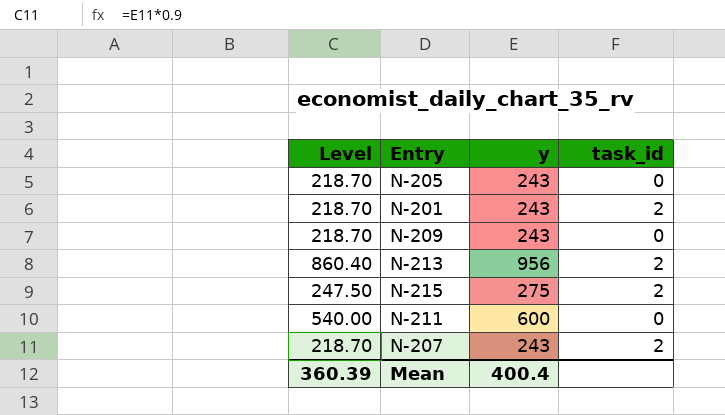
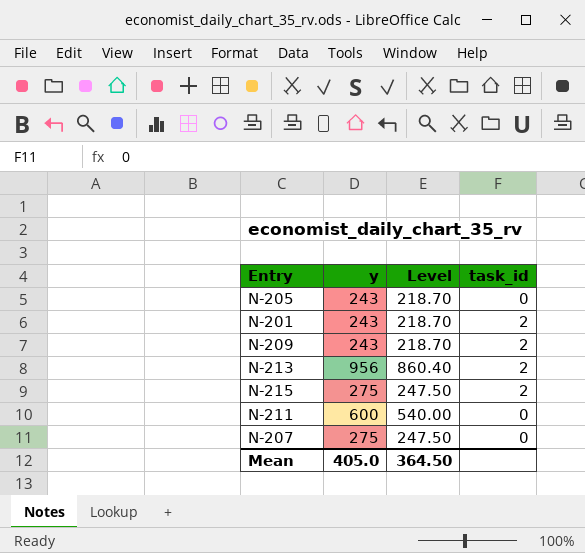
column Level | position: 1 -> 3
N-209 | task_id: 0 -> 2
N-207 | y: 243 -> 275
N-207 | Level: 218.70 -> 247.50
N-207 | task_id: 2 -> 0
Mean | y: 400.4 -> 405.0
Mean | Level: 360.39 -> 364.50

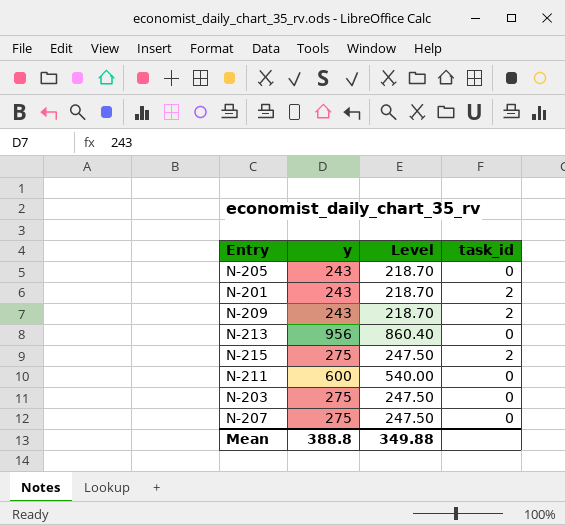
N-213 | task_id: 2 -> 0
row N-203: none -> 275 | 247.50 | 0
Mean | y: 405.0 -> 388.8
Mean | Level: 364.50 -> 349.88

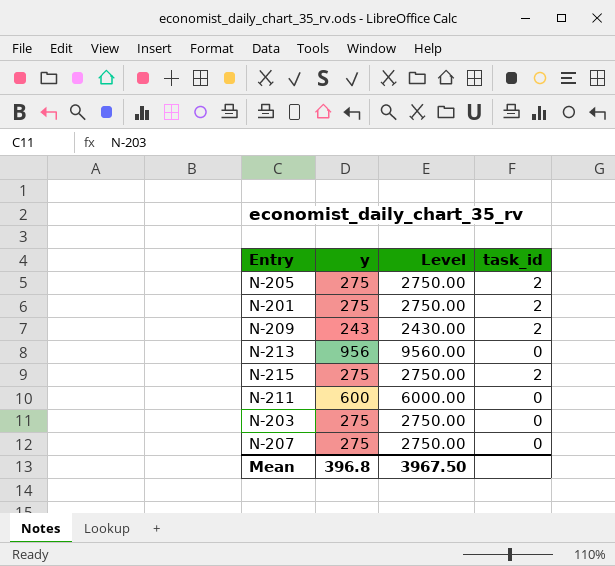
column Level | formula: [y] * 0.9 -> [y] * 10
N-205 | y: 243 -> 275
N-205 | task_id: 0 -> 2
N-201 | y: 243 -> 275
Mean | y: 388.8 -> 396.8
Mean | Level: 349.88 -> 3967.50

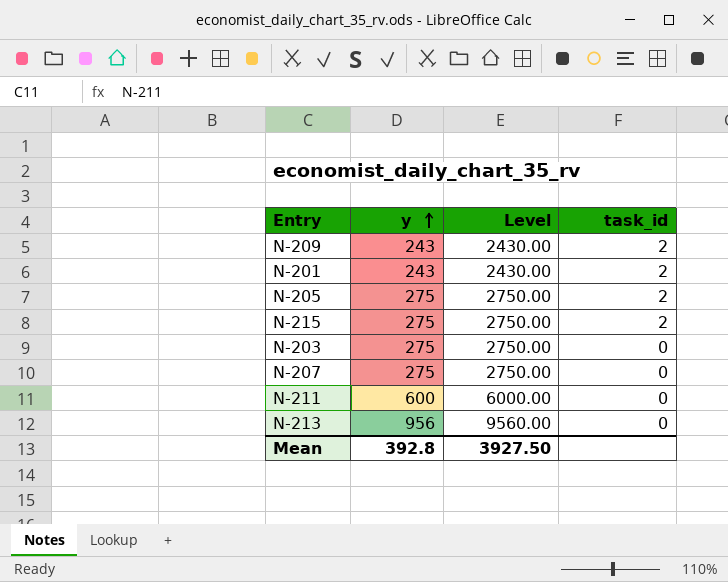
row order: none -> y ascending
N-201 | y: 275 -> 243
N-201 | Level: 2750.00 -> 2430.00
Mean | y: 396.8 -> 392.8
Mean | Level: 3967.50 -> 3927.50

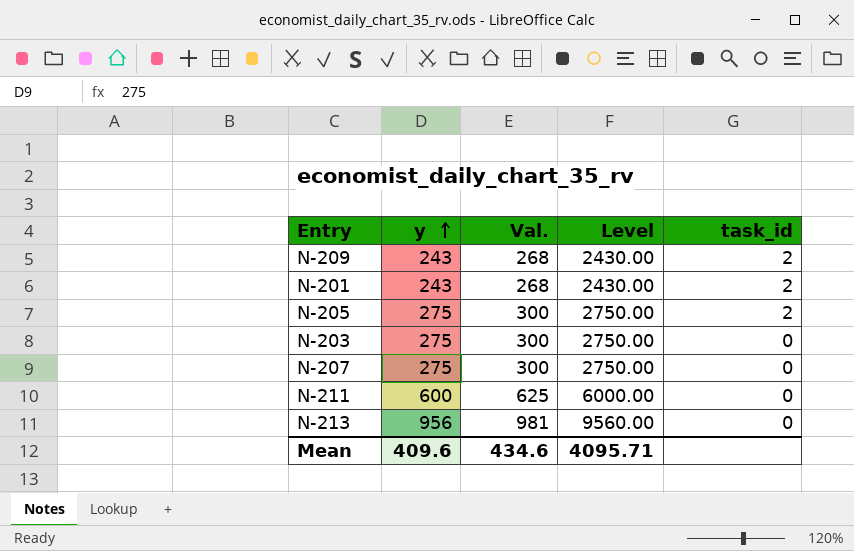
column Val. | formula: none -> [y] + 25
row N-215: 275 | 2750.00 | 2 -> none
Mean | y: 392.8 -> 409.6
Mean | Level: 3927.50 -> 4095.71

